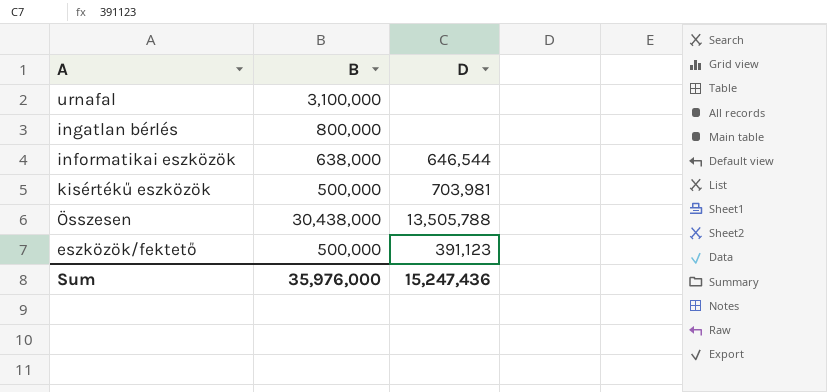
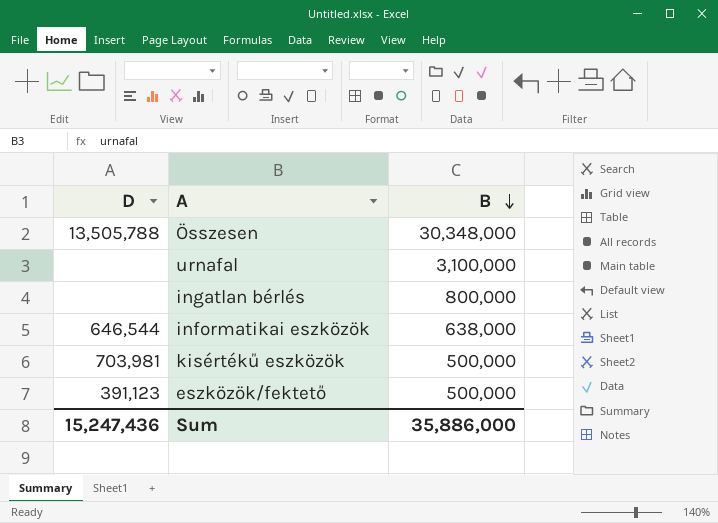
row order: none -> B descending
column D | position: 3 -> 1
Összesen | B: 30,438,000 -> 30,348,000
Sum | B: 35,976,000 -> 35,886,000

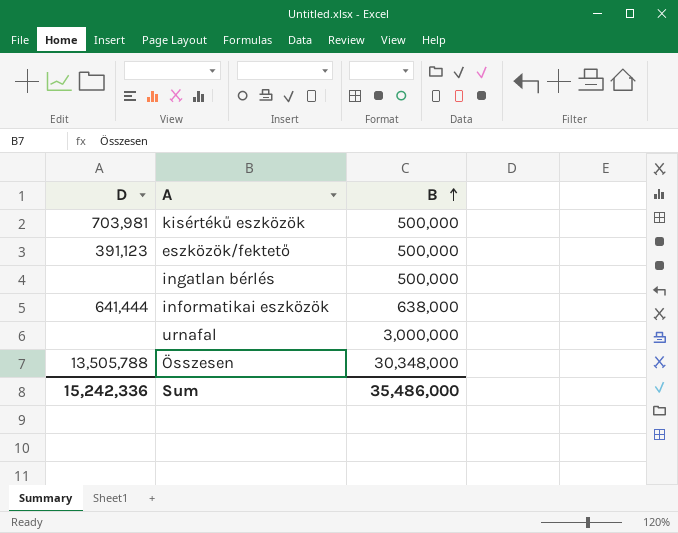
row order: B descending -> B ascending
ingatlan bérlés | B: 800,000 -> 500,000
informatikai eszközök | D: 646,544 -> 641,444
urnafal | B: 3,100,000 -> 3,000,000
Sum | D: 15,247,436 -> 15,242,336
Sum | B: 35,886,000 -> 35,486,000

